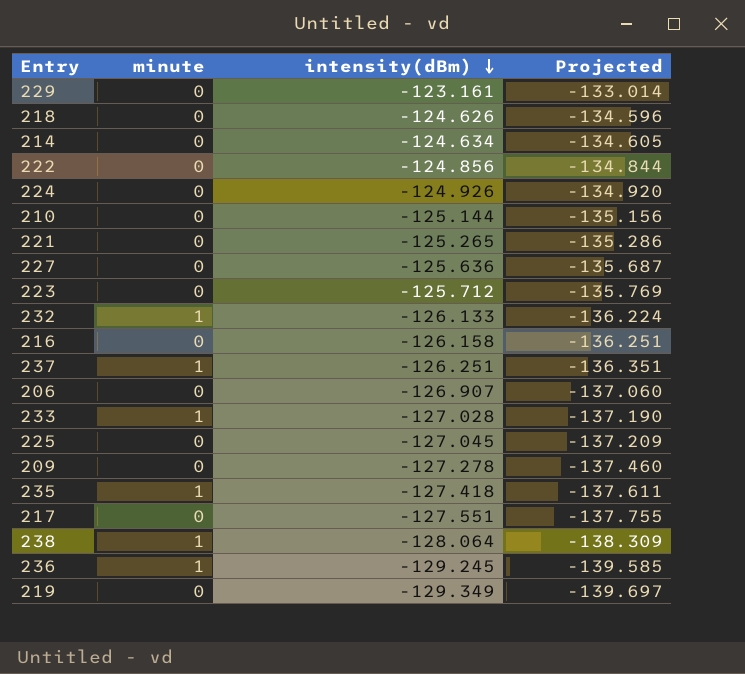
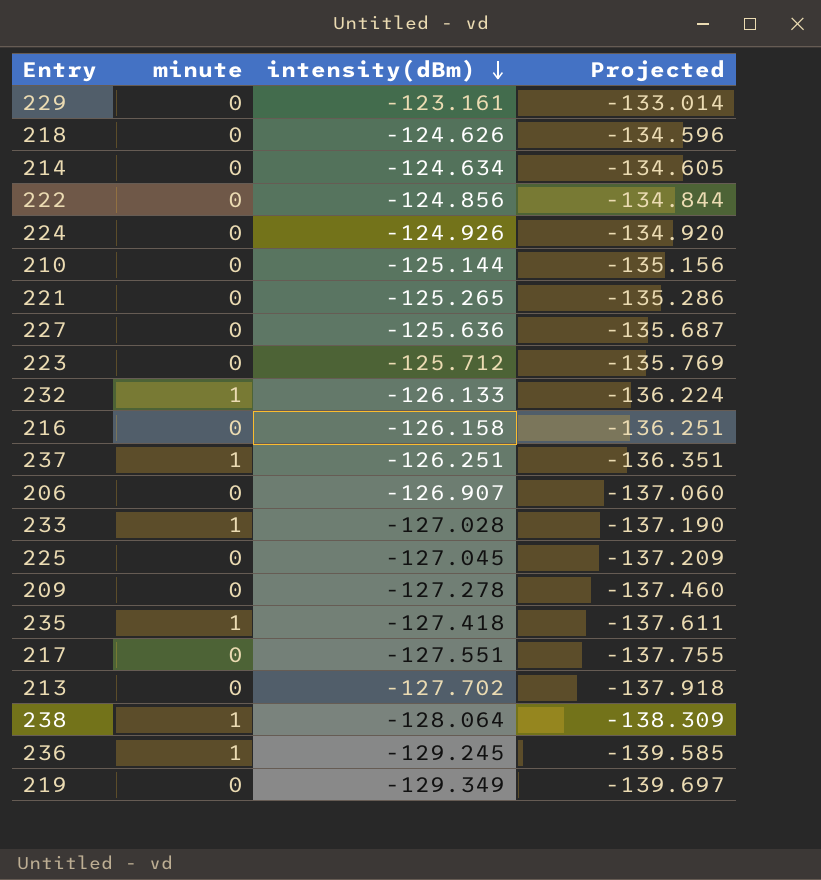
row 213: none -> 0 | -127.702 | -137.918

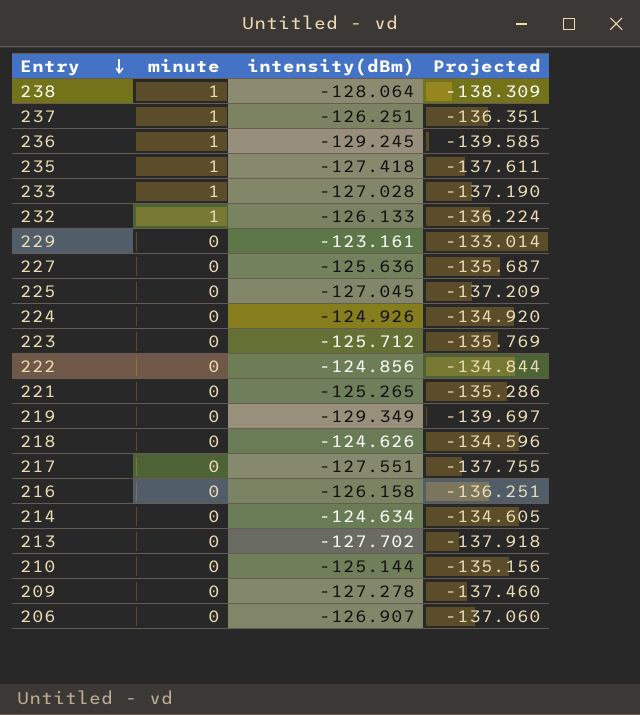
row order: intensity(dBm) descending -> Entry descending

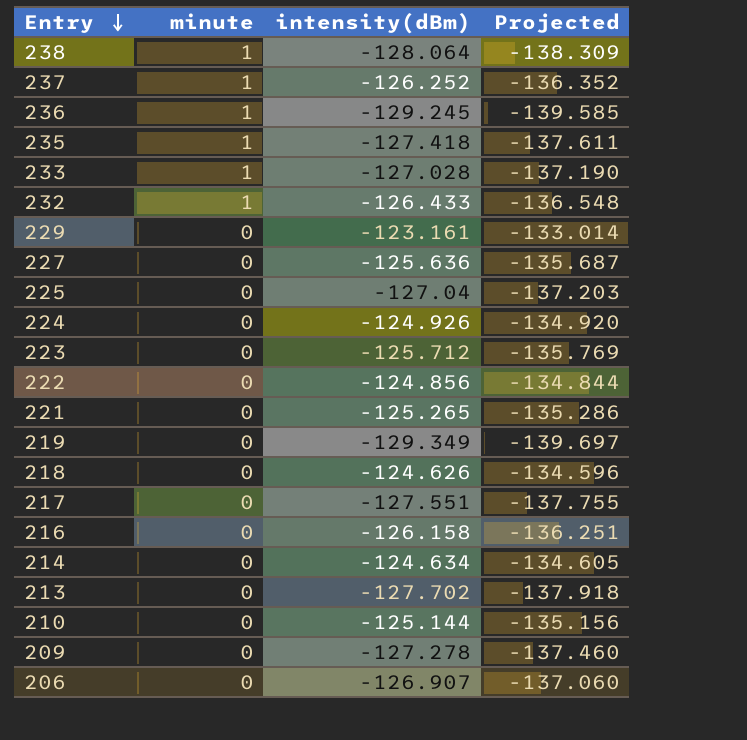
237 | intensity(dBm): -126.251 -> -126.252
237 | Projected: -136.351 -> -136.352
232 | intensity(dBm): -126.133 -> -126.433
232 | Projected: -136.224 -> -136.548
225 | intensity(dBm): -127.045 -> -127.04
225 | Projected: -137.209 -> -137.203

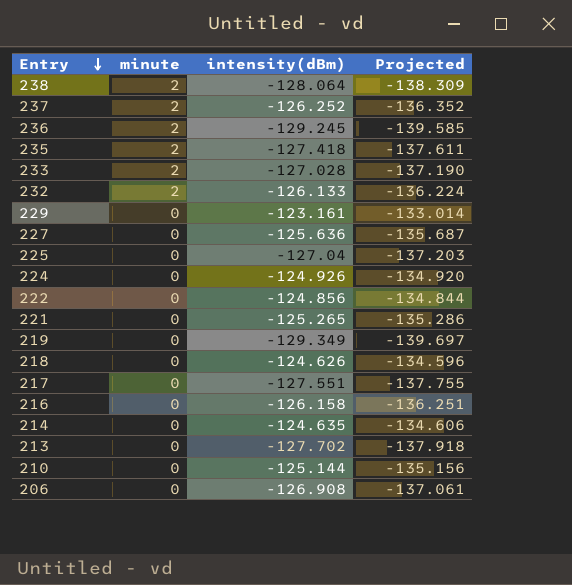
row 223: 0 | -125.712 | -135.769 -> none
row 209: 0 | -127.278 | -137.460 -> none
238 | minute: 1 -> 2
237 | minute: 1 -> 2
236 | minute: 1 -> 2
235 | minute: 1 -> 2
233 | minute: 1 -> 2
232 | minute: 1 -> 2
232 | intensity(dBm): -126.433 -> -126.133
232 | Projected: -136.548 -> -136.224
214 | intensity(dBm): -124.634 -> -124.635
214 | Projected: -134.605 -> -134.606
206 | intensity(dBm): -126.907 -> -126.908
206 | Projected: -137.060 -> -137.061

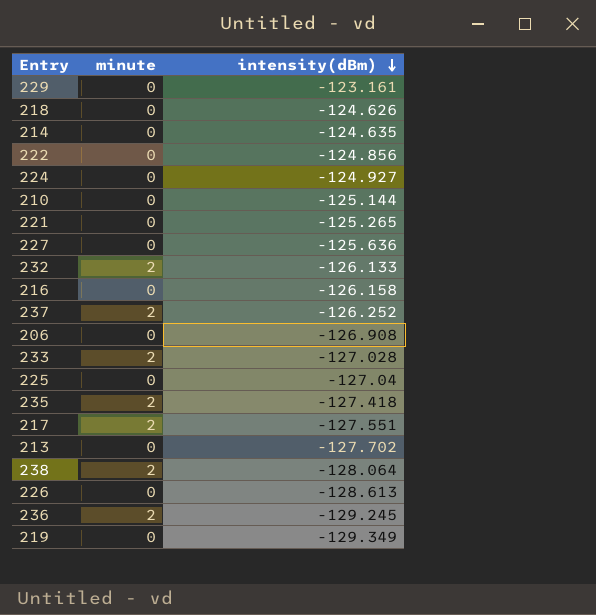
row order: Entry descending -> intensity(dBm) descending
column Projected | formula: [intensity(dBm)] * 1.08 -> none
224 | intensity(dBm): -124.926 -> -124.927
217 | minute: 0 -> 2
row 226: none -> 0 | -128.613

